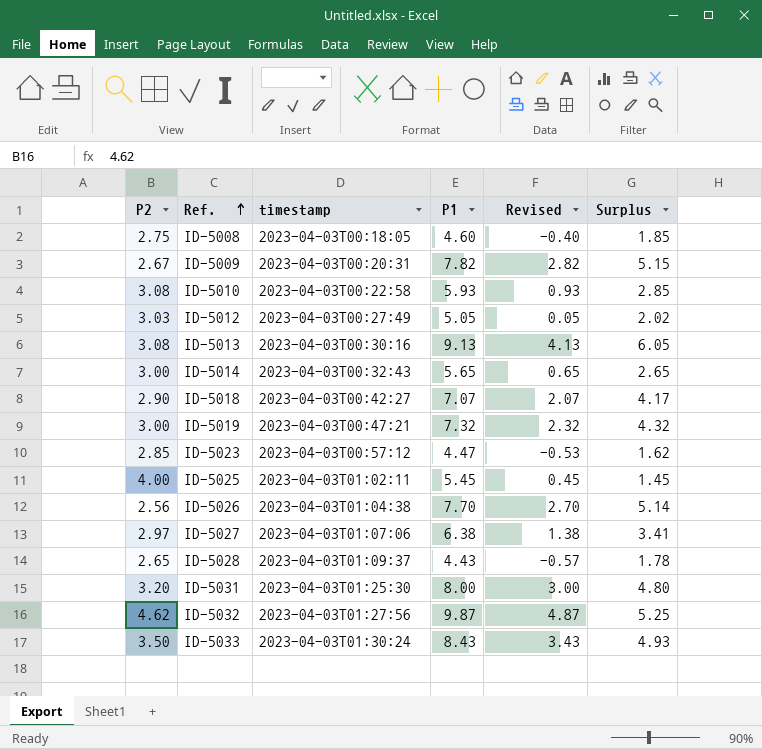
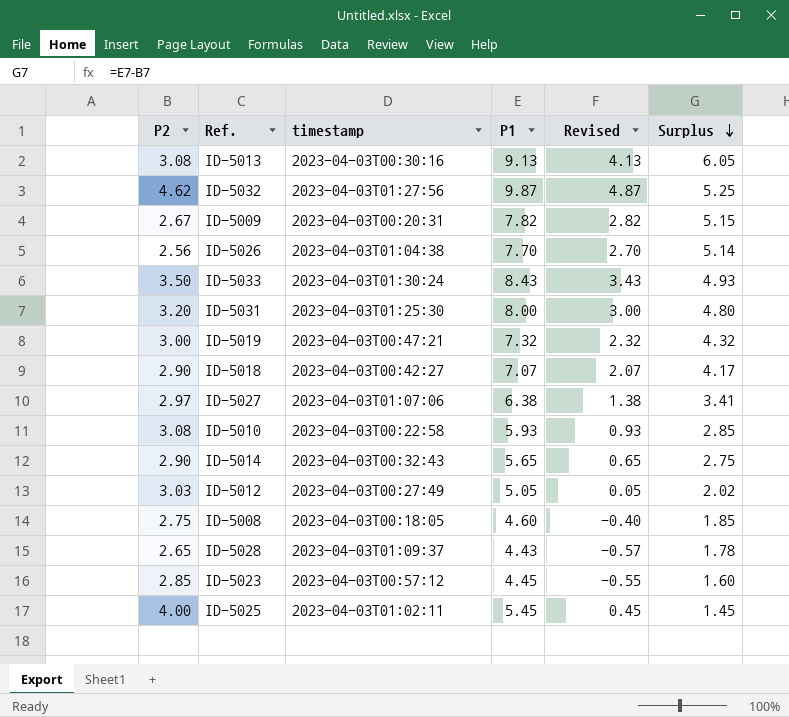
row order: Ref. ascending -> Surplus descending
ID-5014 | P2: 3.00 -> 2.90
ID-5014 | Surplus: 2.65 -> 2.75
ID-5023 | P1: 4.47 -> 4.45
ID-5023 | Revised: -0.53 -> -0.55
ID-5023 | Surplus: 1.62 -> 1.60

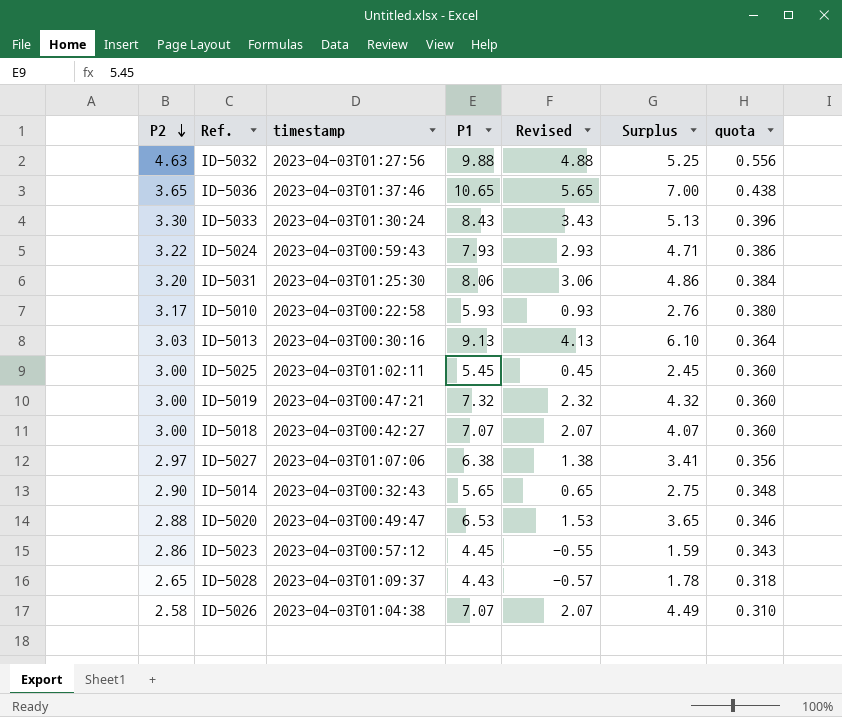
row order: Surplus descending -> P2 descending
column quota | formula: none -> [P2] * 0.12
row ID-5009: 2.67 | 2023-04-03T00:20:31 | 7.82 | 2.82 | 5.15 -> none
row ID-5012: 3.03 | 2023-04-03T00:27:49 | 5.05 | 0.05 | 2.02 -> none
row ID-5008: 2.75 | 2023-04-03T00:18:05 | 4.60 | -0.40 | 1.85 -> none
ID-5032 | P2: 4.62 -> 4.63
ID-5032 | P1: 9.87 -> 9.88
ID-5032 | Revised: 4.87 -> 4.88
row ID-5036: none -> 3.65 | 2023-04-03T01:37:46 | 10.65 | 5.65 | 7.00 | 0.438
ID-5033 | P2: 3.50 -> 3.30
ID-5033 | Surplus: 4.93 -> 5.13
row ID-5024: none -> 3.22 | 2023-04-03T00:59:43 | 7.93 | 2.93 | 4.71 | 0.386
ID-5031 | P1: 8.00 -> 8.06
ID-5031 | Revised: 3.00 -> 3.06
ID-5031 | Surplus: 4.80 -> 4.86
ID-5010 | P2: 3.08 -> 3.17
ID-5010 | Surplus: 2.85 -> 2.76
ID-5013 | P2: 3.08 -> 3.03
ID-5013 | Surplus: 6.05 -> 6.10
ID-5025 | P2: 4.00 -> 3.00
ID-5025 | Surplus: 1.45 -> 2.45
ID-5018 | P2: 2.90 -> 3.00
ID-5018 | Surplus: 4.17 -> 4.07
row ID-5020: none -> 2.88 | 2023-04-03T00:49:47 | 6.53 | 1.53 | 3.65 | 0.346
ID-5023 | P2: 2.85 -> 2.86
ID-5023 | Surplus: 1.60 -> 1.59
ID-5026 | P2: 2.56 -> 2.58
ID-5026 | P1: 7.70 -> 7.07
ID-5026 | Revised: 2.70 -> 2.07
ID-5026 | Surplus: 5.14 -> 4.49

